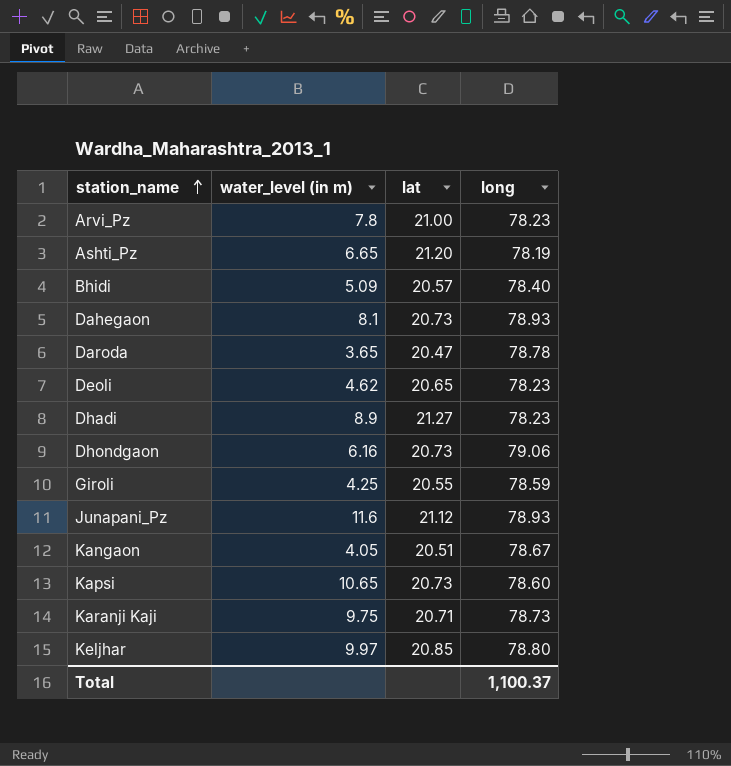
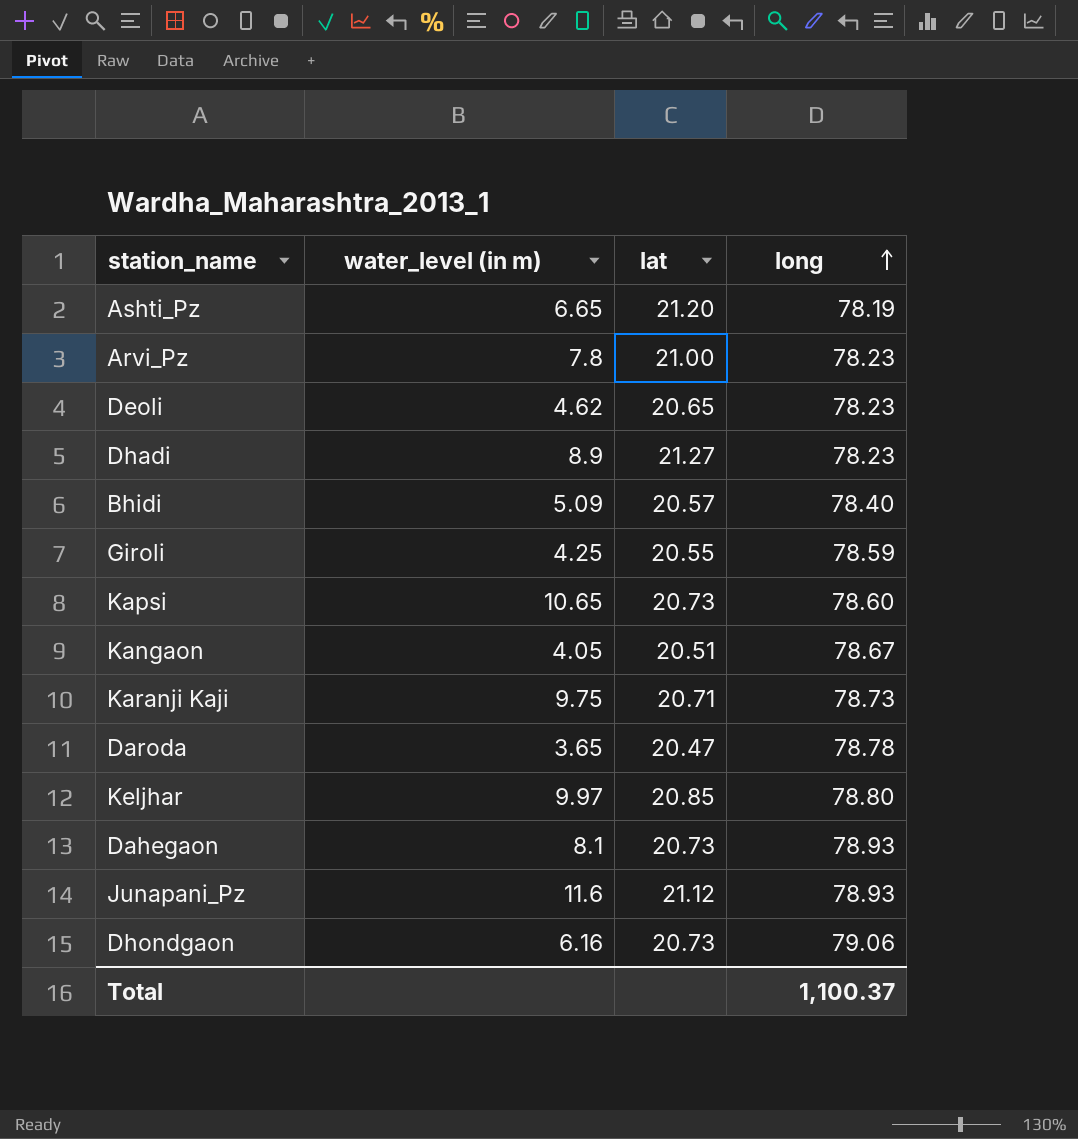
row order: station_name ascending -> long ascending

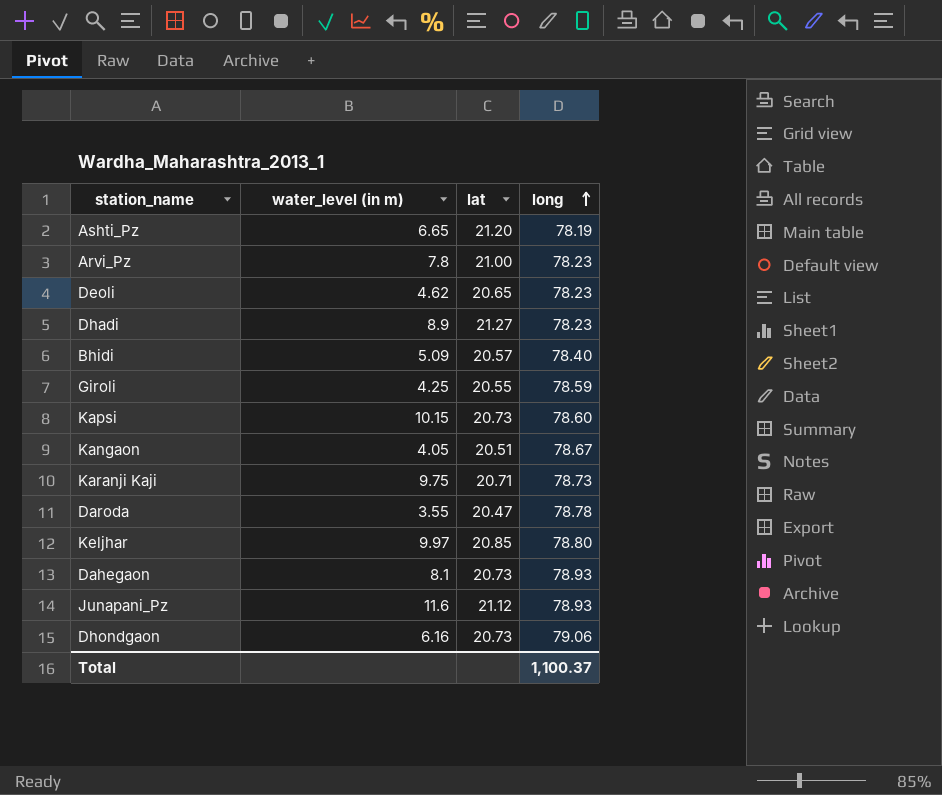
Kapsi | water_level (in m): 10.65 -> 10.15
Daroda | water_level (in m): 3.65 -> 3.55

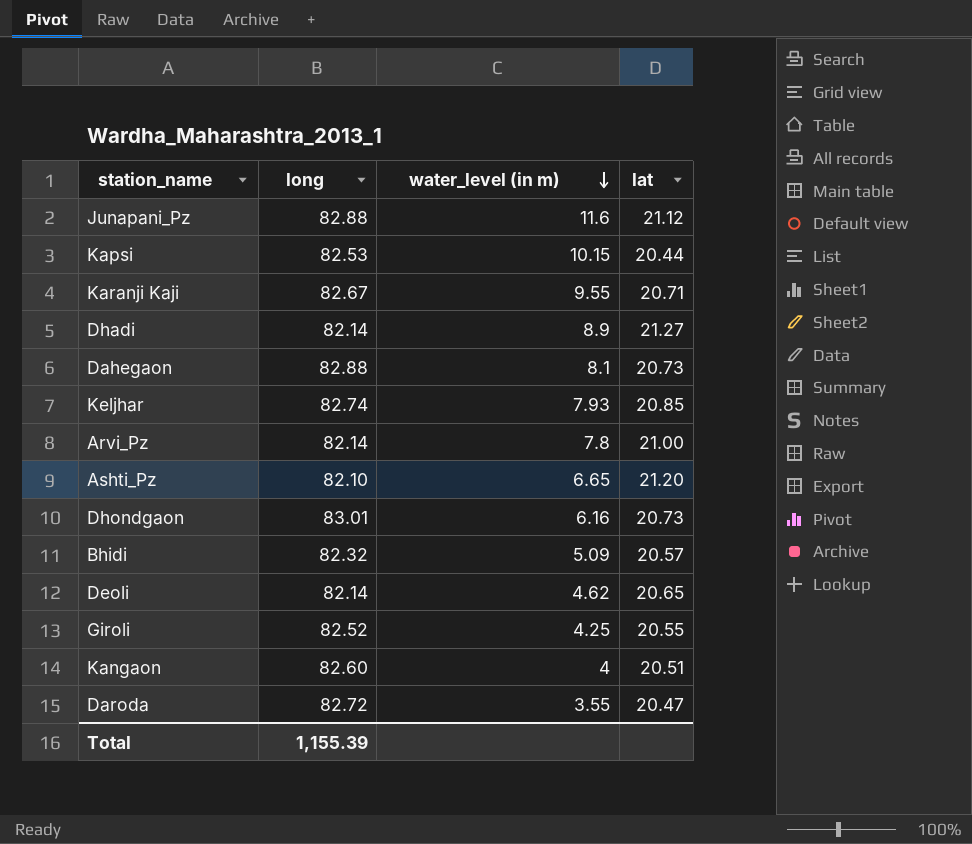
row order: long ascending -> water_level (in m) descending
column long | position: 4 -> 2
Junapani_Pz | long: 78.93 -> 82.88
Kapsi | long: 78.60 -> 82.53
Kapsi | lat: 20.73 -> 20.44
Karanji Kaji | long: 78.73 -> 82.67
Karanji Kaji | water_level (in m): 9.75 -> 9.55
Dhadi | long: 78.23 -> 82.14
Dahegaon | long: 78.93 -> 82.88
Keljhar | long: 78.80 -> 82.74
Keljhar | water_level (in m): 9.97 -> 7.93
Arvi_Pz | long: 78.23 -> 82.14
Ashti_Pz | long: 78.19 -> 82.10
Dhondgaon | long: 79.06 -> 83.01
Bhidi | long: 78.40 -> 82.32
Deoli | long: 78.23 -> 82.14
Giroli | long: 78.59 -> 82.52
Kangaon | long: 78.67 -> 82.60
Kangaon | water_level (in m): 4.05 -> 4
Daroda | long: 78.78 -> 82.72
Total | long: 1,100.37 -> 1,155.39

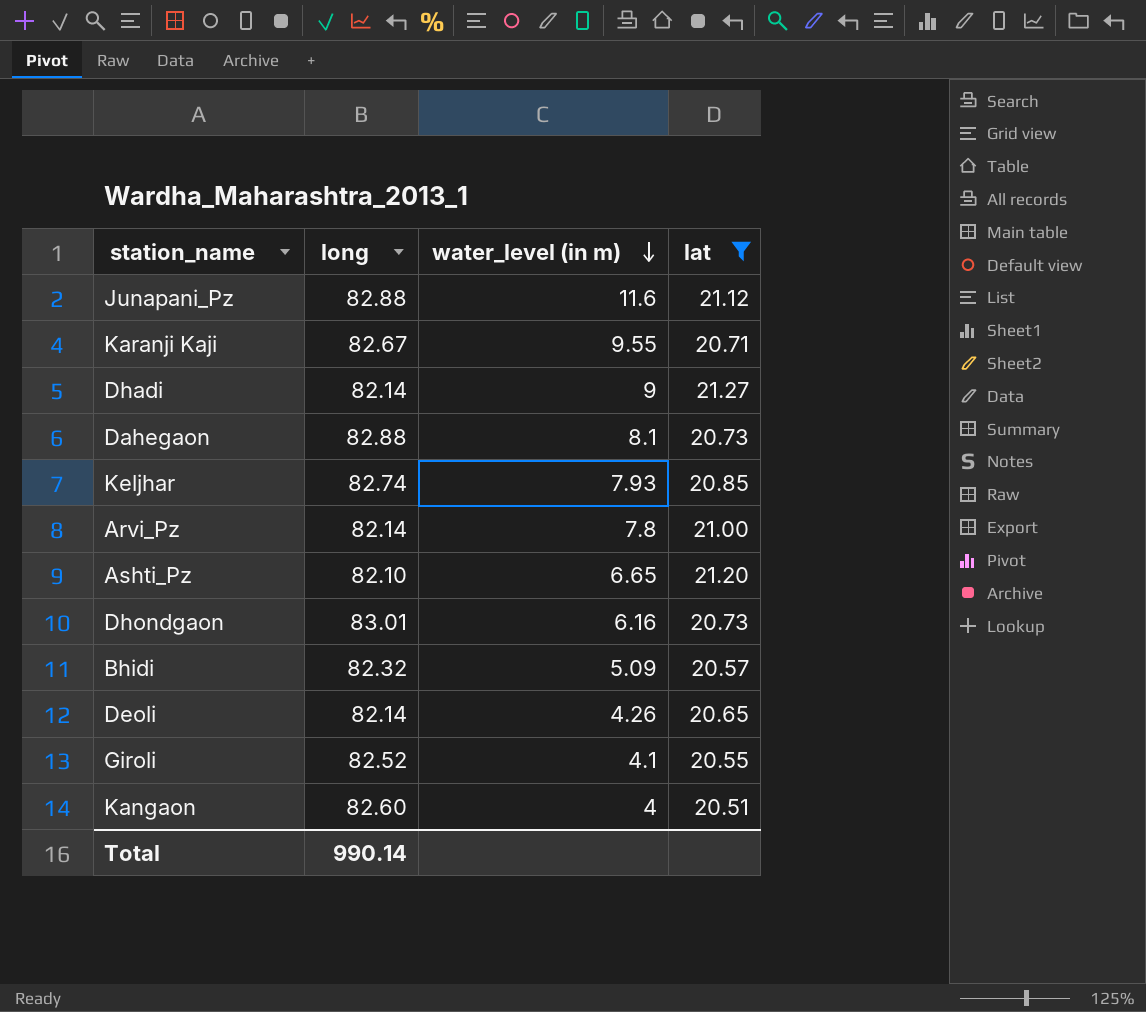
filter: none -> lat >= 20.51
Dhadi | water_level (in m): 8.9 -> 9
Deoli | water_level (in m): 4.62 -> 4.26
Giroli | water_level (in m): 4.25 -> 4.1
Total | long: 1,155.39 -> 990.14

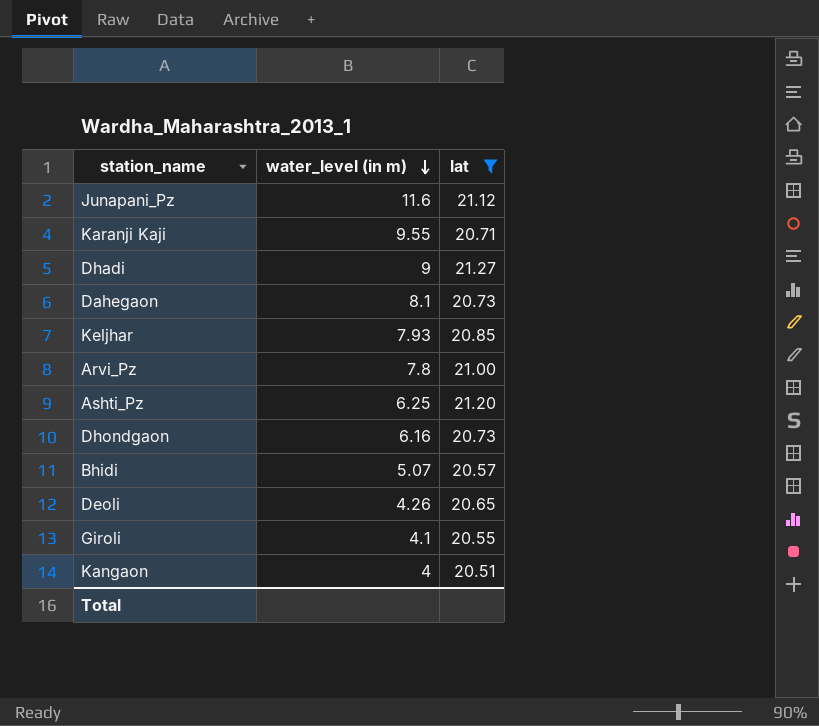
column long | position: 2 -> none
Ashti_Pz | water_level (in m): 6.65 -> 6.25
Bhidi | water_level (in m): 5.09 -> 5.07

